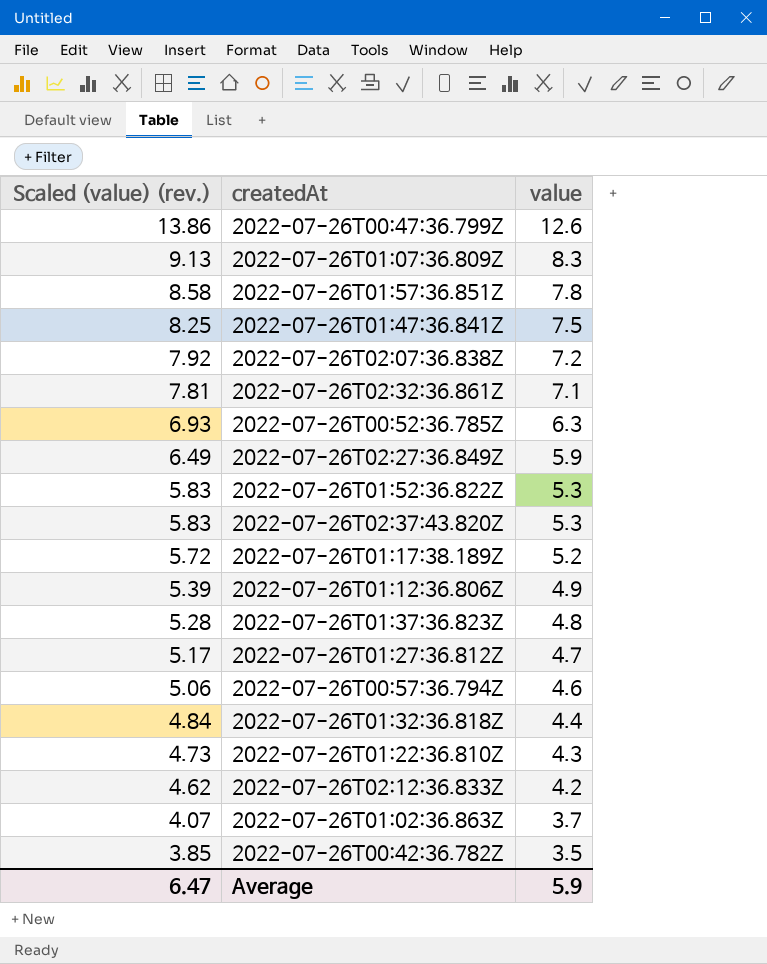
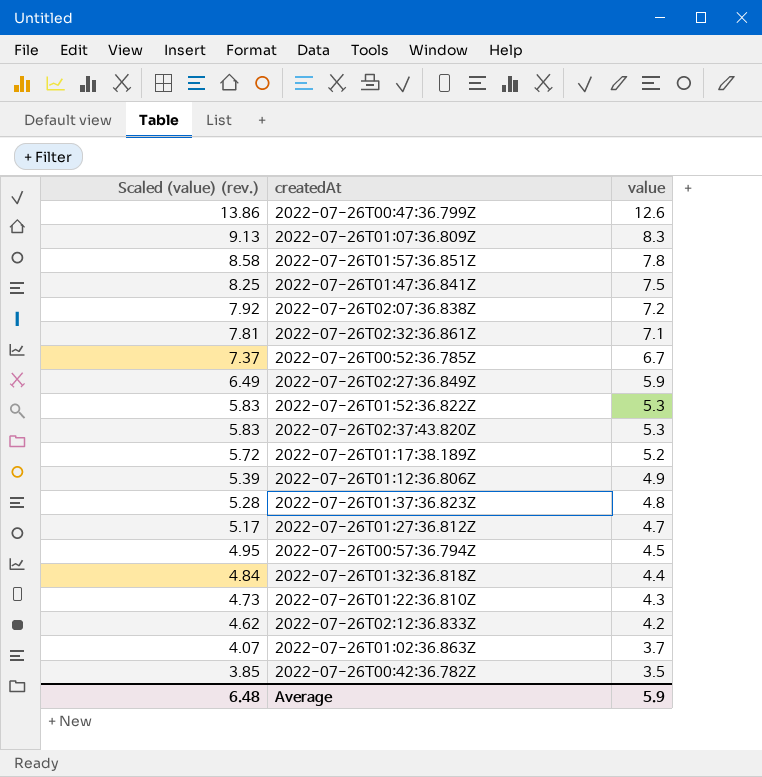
2022-07-26T00:52:36.785Z | Scaled (value) (rev.): 6.93 -> 7.37
2022-07-26T00:52:36.785Z | value: 6.3 -> 6.7
2022-07-26T00:57:36.794Z | Scaled (value) (rev.): 5.06 -> 4.95
2022-07-26T00:57:36.794Z | value: 4.6 -> 4.5
Average | Scaled (value) (rev.): 6.47 -> 6.48

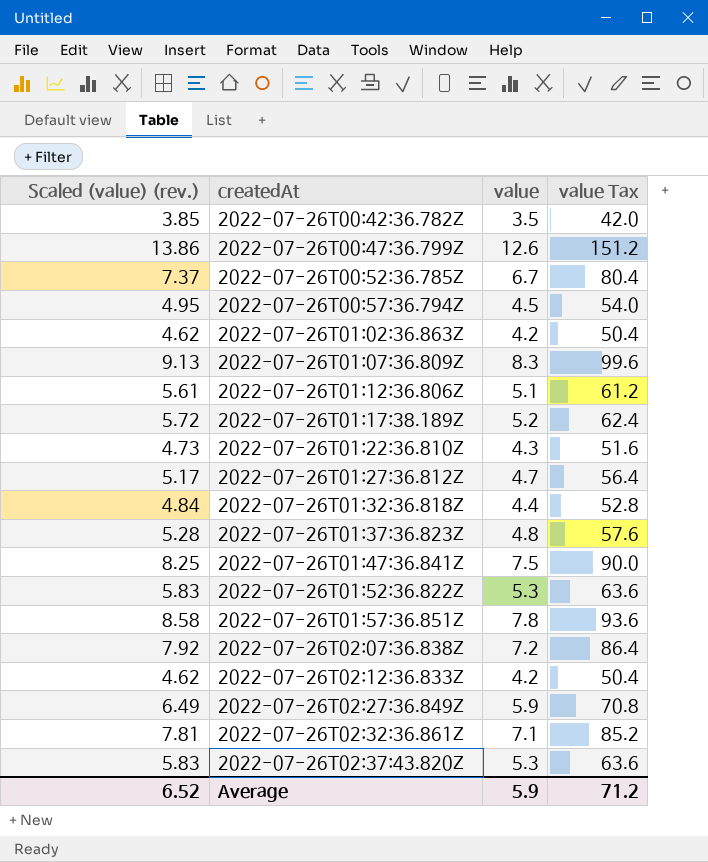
row order: Scaled (value) (rev.) descending -> createdAt ascending
column value Tax | formula: none -> [value] * 12
2022-07-26T01:02:36.863Z | Scaled (value) (rev.): 4.07 -> 4.62
2022-07-26T01:02:36.863Z | value: 3.7 -> 4.2
2022-07-26T01:12:36.806Z | Scaled (value) (rev.): 5.39 -> 5.61
2022-07-26T01:12:36.806Z | value: 4.9 -> 5.1
Average | Scaled (value) (rev.): 6.48 -> 6.52

